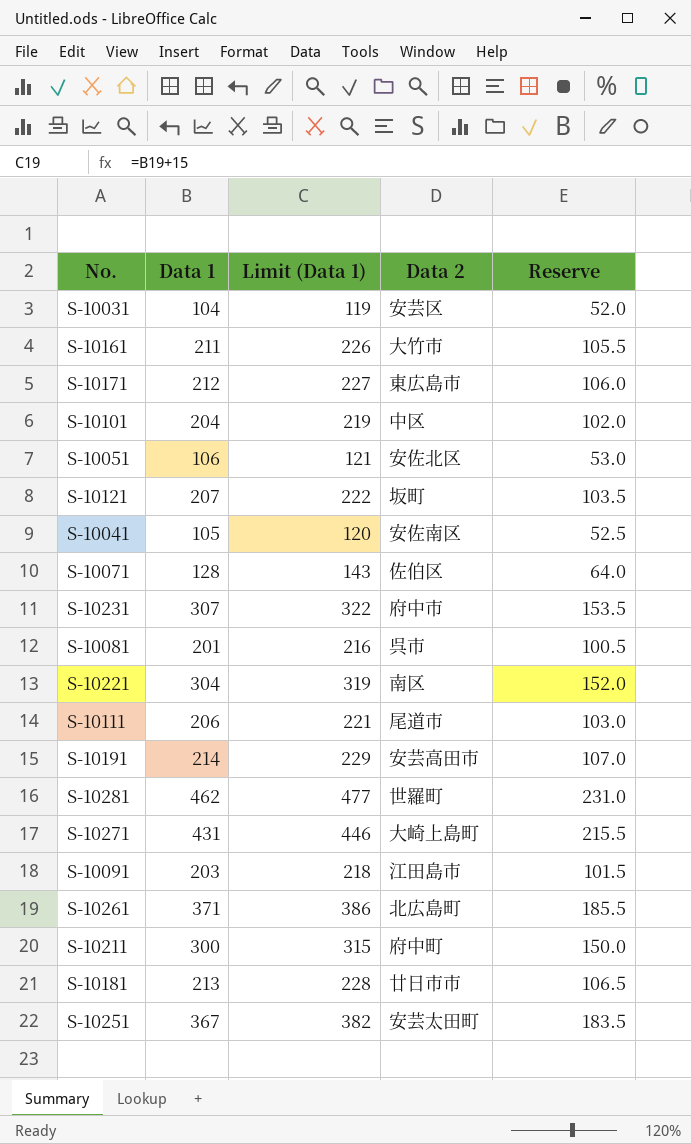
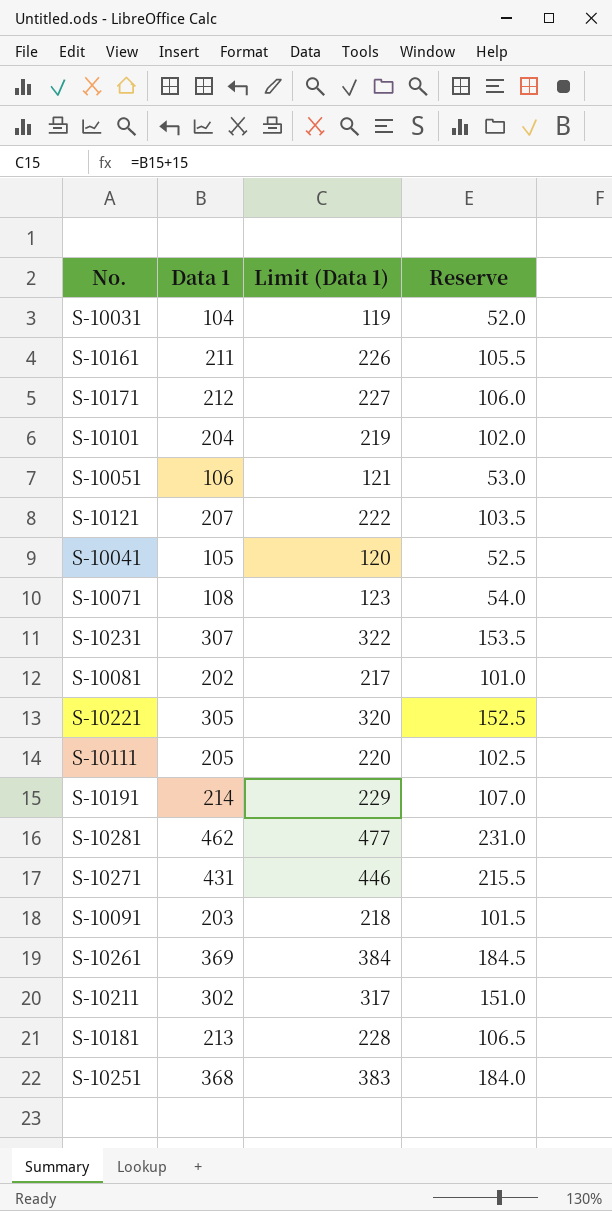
column Data 2 | position: 4 -> none
S-10071 | Data 1: 128 -> 108
S-10071 | Limit (Data 1): 143 -> 123
S-10071 | Reserve: 64.0 -> 54.0
S-10081 | Data 1: 201 -> 202
S-10081 | Limit (Data 1): 216 -> 217
S-10081 | Reserve: 100.5 -> 101.0
S-10221 | Data 1: 304 -> 305
S-10221 | Limit (Data 1): 319 -> 320
S-10221 | Reserve: 152.0 -> 152.5
S-10111 | Data 1: 206 -> 205
S-10111 | Limit (Data 1): 221 -> 220
S-10111 | Reserve: 103.0 -> 102.5
S-10261 | Data 1: 371 -> 369
S-10261 | Limit (Data 1): 386 -> 384
S-10261 | Reserve: 185.5 -> 184.5
S-10211 | Data 1: 300 -> 302
S-10211 | Limit (Data 1): 315 -> 317
S-10211 | Reserve: 150.0 -> 151.0
S-10251 | Data 1: 367 -> 368
S-10251 | Limit (Data 1): 382 -> 383
S-10251 | Reserve: 183.5 -> 184.0

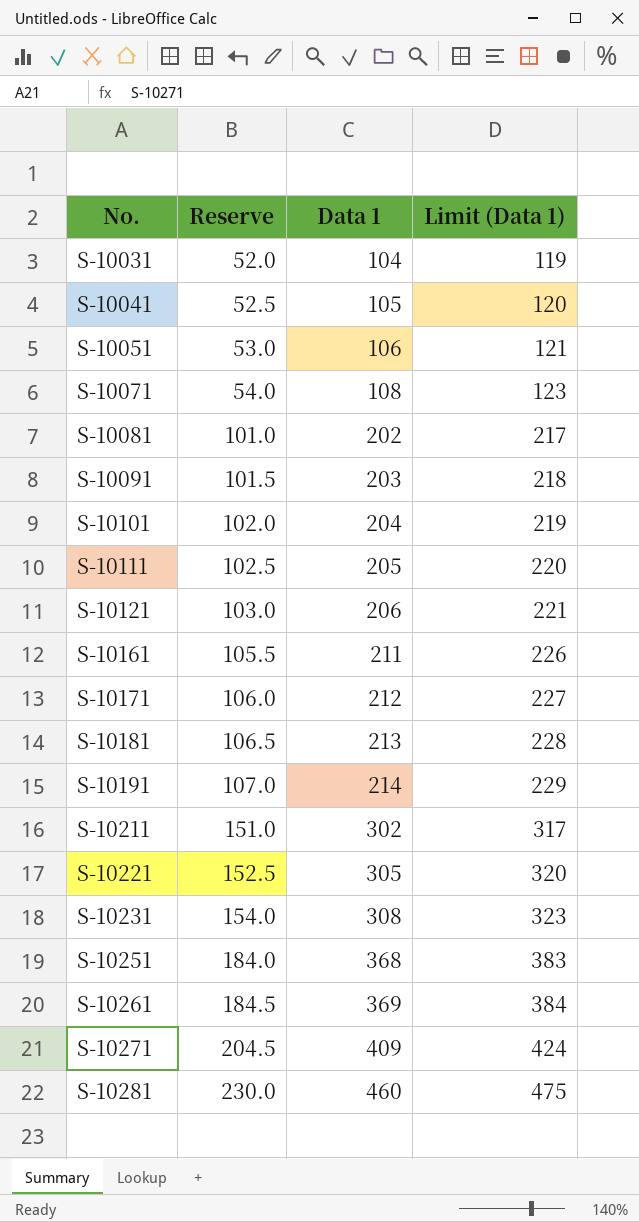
row order: none -> No. ascending
column Reserve | position: 4 -> 2
S-10121 | Reserve: 103.5 -> 103.0
S-10121 | Data 1: 207 -> 206
S-10121 | Limit (Data 1): 222 -> 221
S-10231 | Reserve: 153.5 -> 154.0
S-10231 | Data 1: 307 -> 308
S-10231 | Limit (Data 1): 322 -> 323
S-10271 | Reserve: 215.5 -> 204.5
S-10271 | Data 1: 431 -> 409
S-10271 | Limit (Data 1): 446 -> 424
S-10281 | Reserve: 231.0 -> 230.0
S-10281 | Data 1: 462 -> 460
S-10281 | Limit (Data 1): 477 -> 475

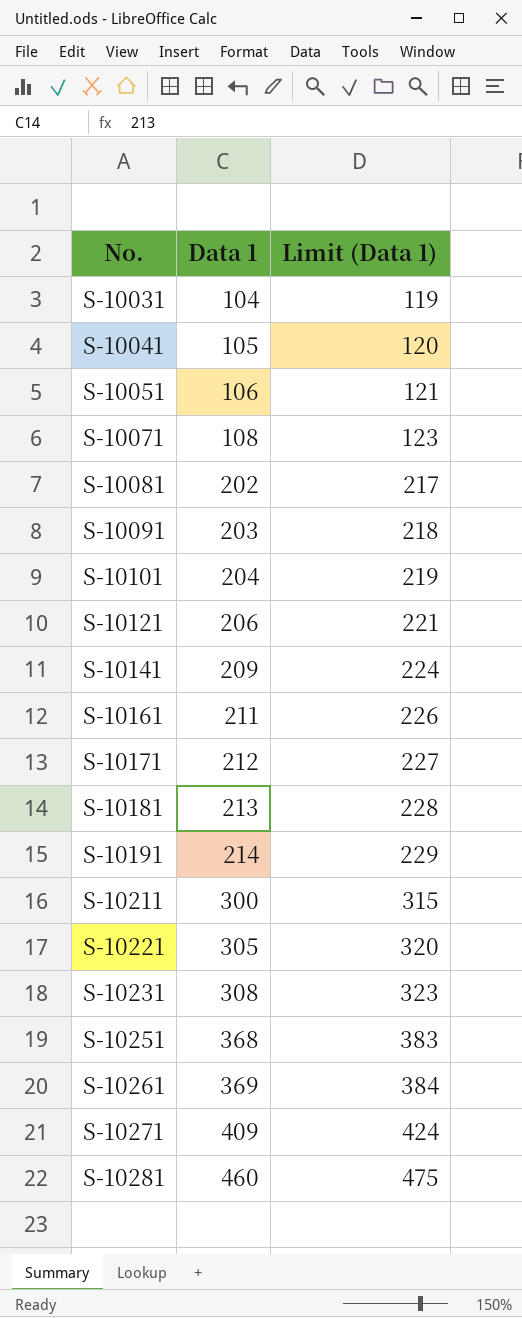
column Reserve | formula: [Data 1] * 0.5 -> none
row S-10111: 102.5 | 205 | 220 -> none
row S-10141: none -> 209 | 224
S-10211 | Data 1: 302 -> 300
S-10211 | Limit (Data 1): 317 -> 315

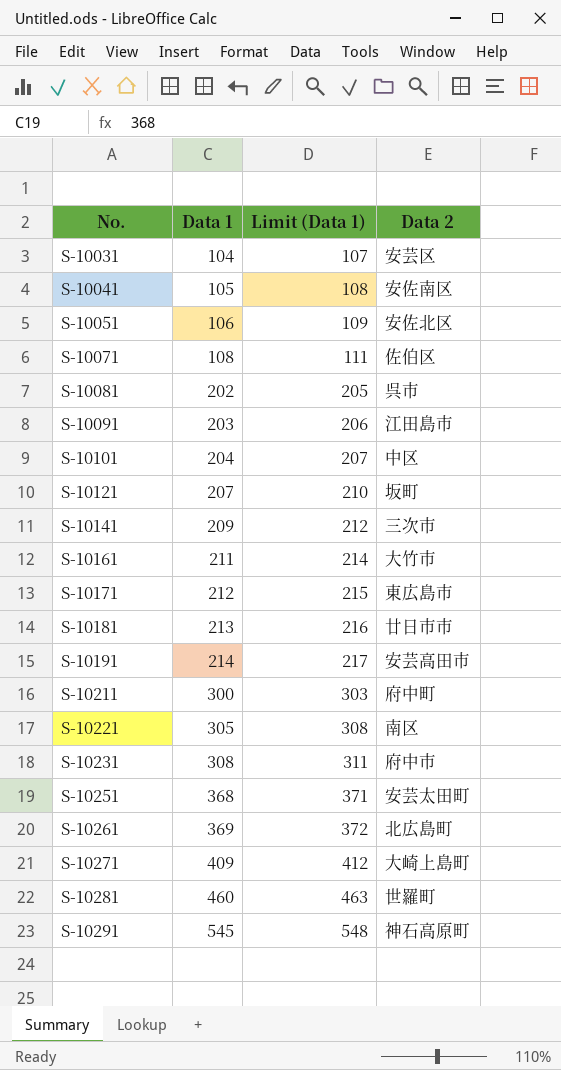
column Limit (Data 1) | formula: [Data 1] + 15 -> [Data 1] + 3
column Data 2 | position: none -> 4
S-10121 | Data 1: 206 -> 207
row S-10291: none -> 545 | 548 | 神石高原町

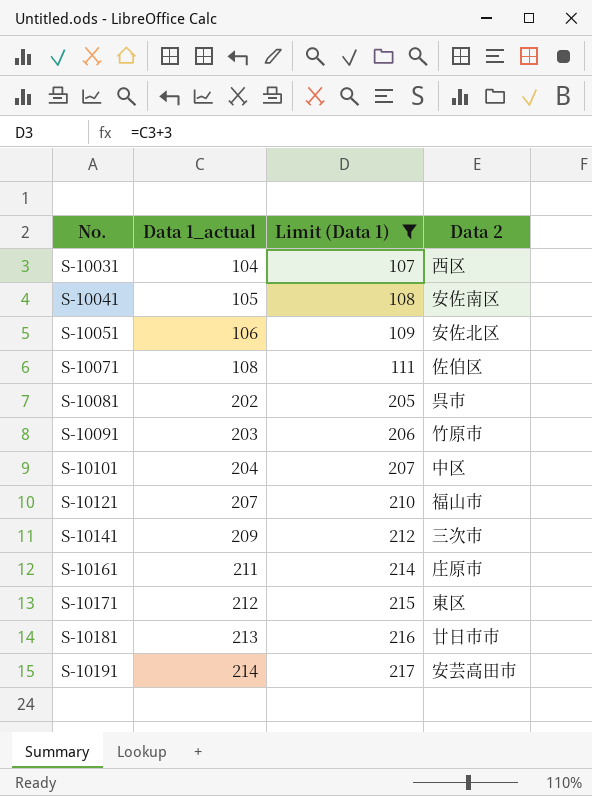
filter: none -> Limit (Data 1) <= 217
column name: Data 1 -> Data 1_actual
S-10031 | Data 2: 安芸区 -> 西区
S-10091 | Data 2: 江田島市 -> 竹原市
S-10121 | Data 2: 坂町 -> 福山市
S-10161 | Data 2: 大竹市 -> 庄原市
S-10171 | Data 2: 東広島市 -> 東区

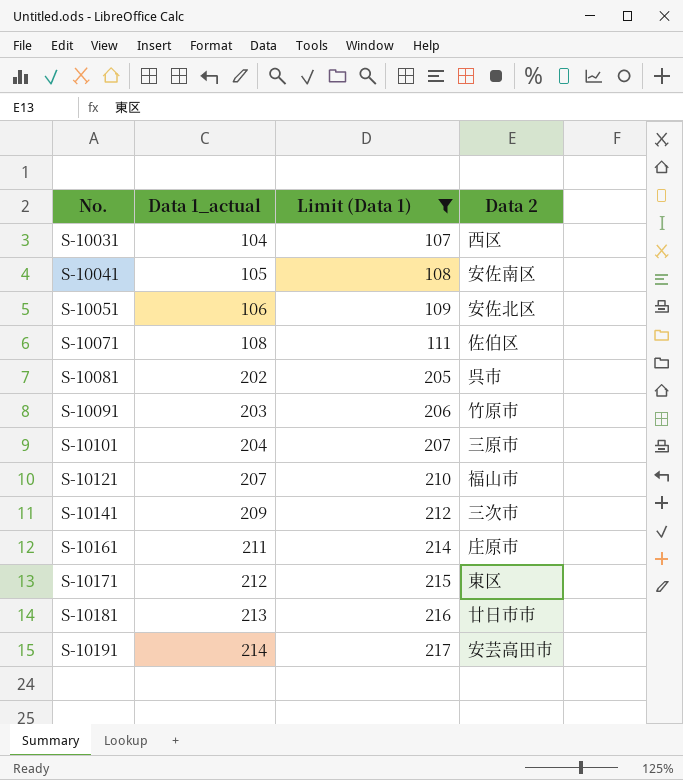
S-10101 | Data 2: 中区 -> 三原市

